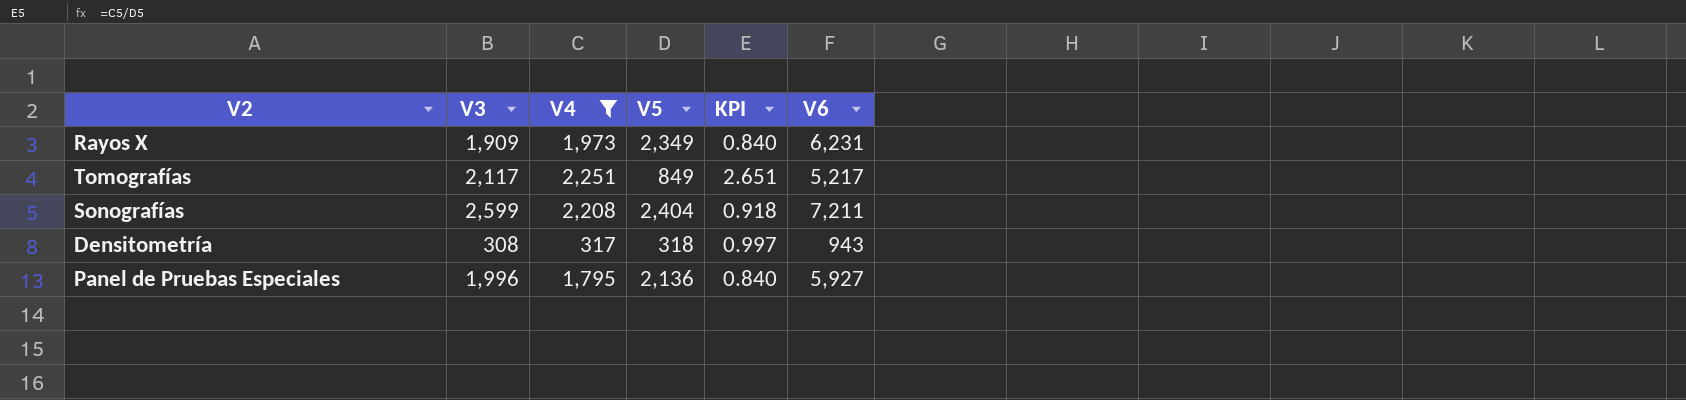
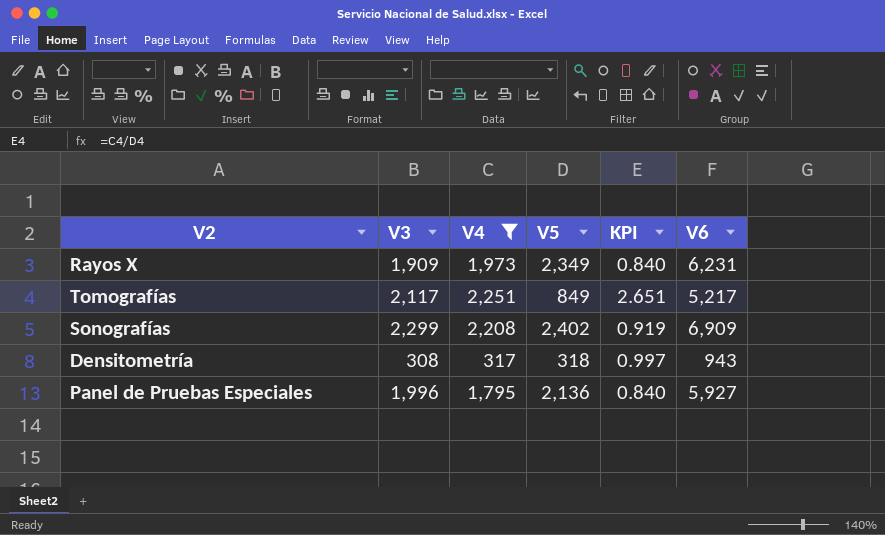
Sonografías | V3: 2,599 -> 2,299
Sonografías | V5: 2,404 -> 2,402
Sonografías | KPI: 0.918 -> 0.919
Sonografías | V6: 7,211 -> 6,909

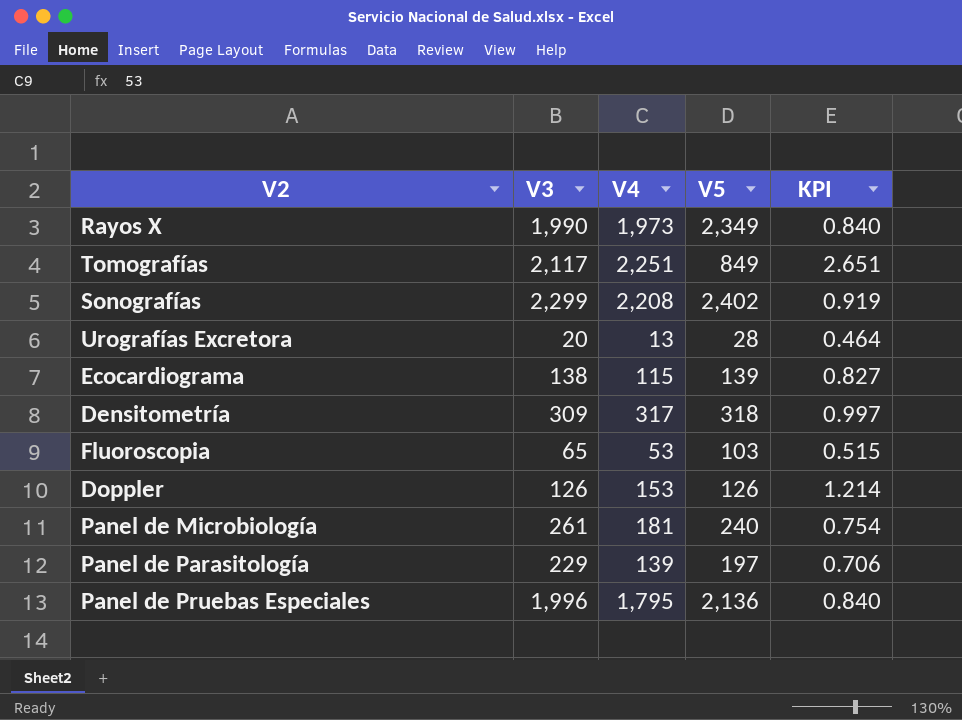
filter: V4 >= 317 -> none
column V6 | formula: [V3] + [V4] + [V5] -> none
Rayos X | V3: 1,909 -> 1,990
Densitometría | V3: 308 -> 309

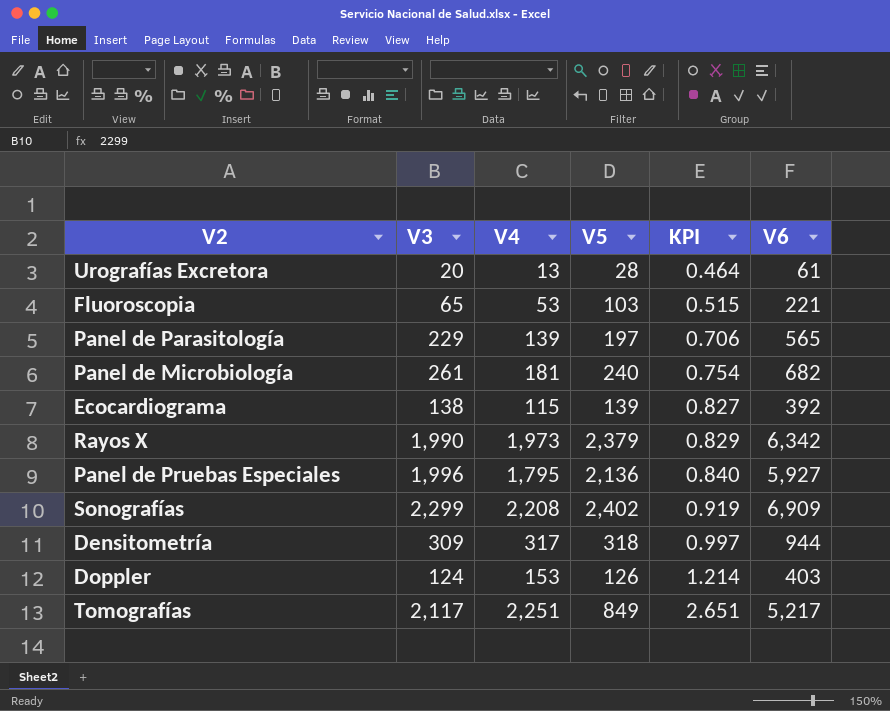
row order: none -> KPI ascending
column V6 | formula: none -> [V3] + [V4] + [V5]
Rayos X | V5: 2,349 -> 2,379
Rayos X | KPI: 0.840 -> 0.829
Doppler | V3: 126 -> 124

